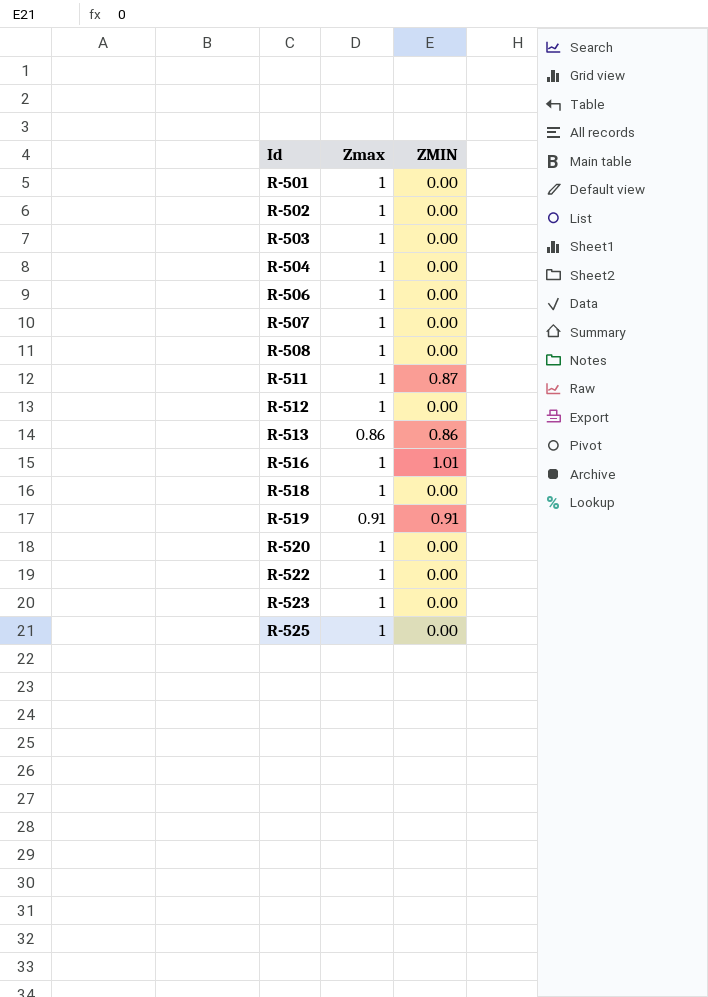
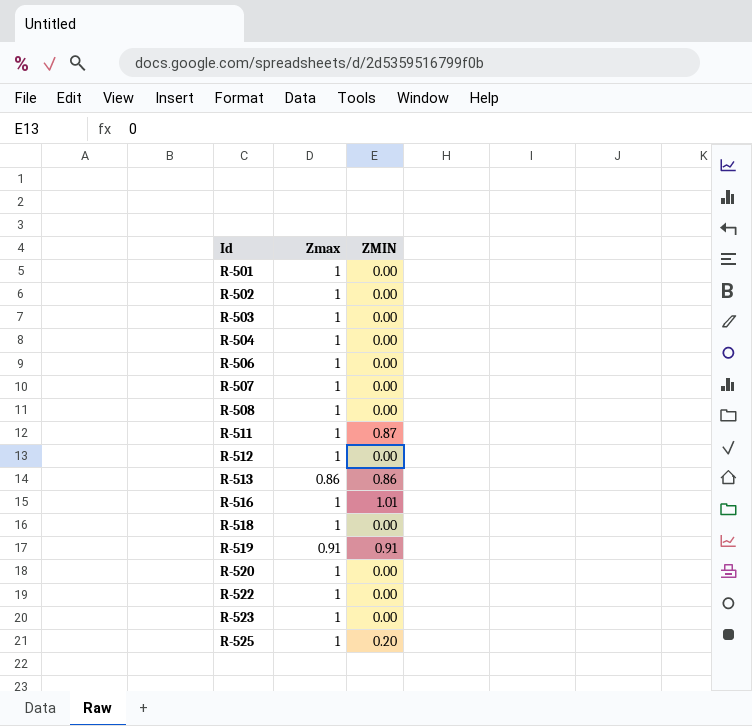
R-525 | ZMIN: 0.00 -> 0.20

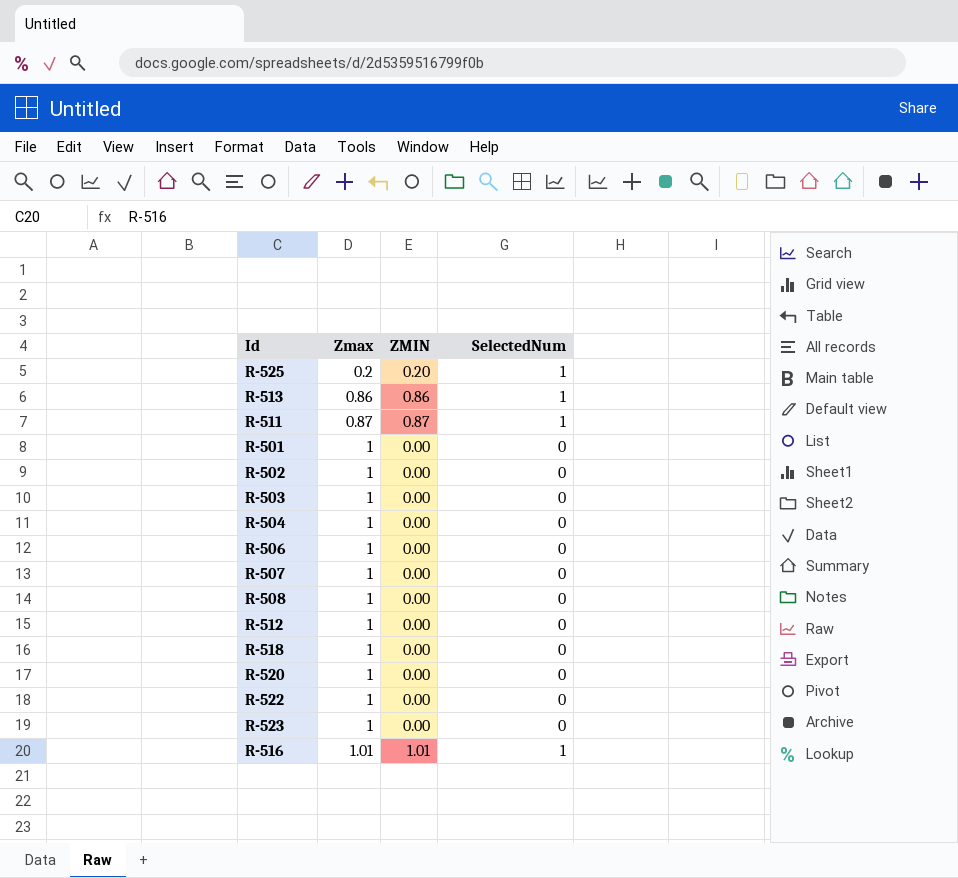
row order: Id ascending -> Zmax ascending
column SelectedNum | position: none -> 4
row R-519: 0.91 | 0.91 -> none
R-525 | Zmax: 1 -> 0.2
R-511 | Zmax: 1 -> 0.87
R-516 | Zmax: 1 -> 1.01

